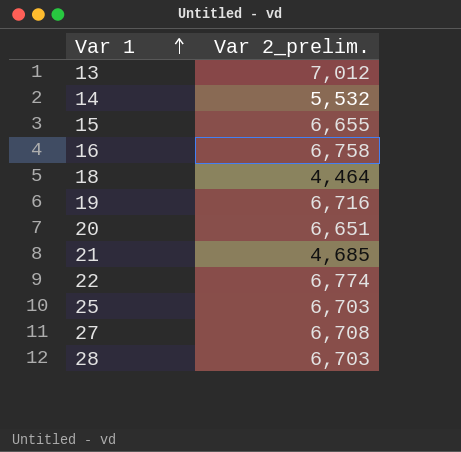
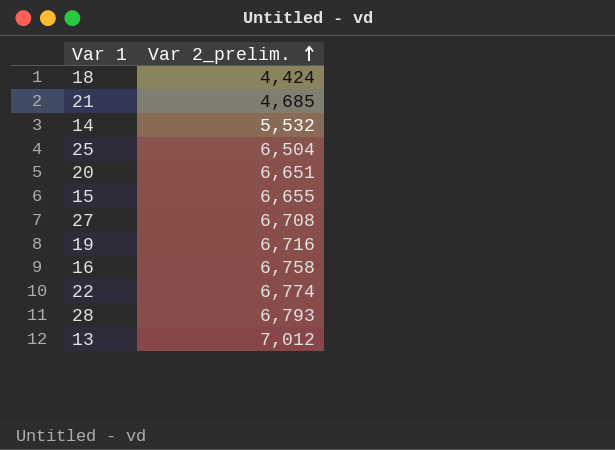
row order: Var 1 ascending -> Var 2_prelim. ascending
18 | Var 2_prelim.: 4,464 -> 4,424
25 | Var 2_prelim.: 6,703 -> 6,504
28 | Var 2_prelim.: 6,703 -> 6,793

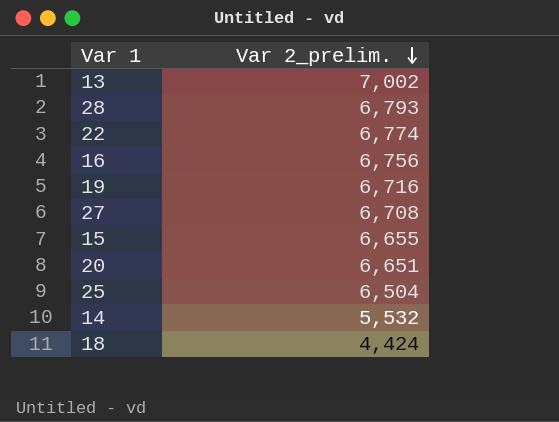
row order: Var 2_prelim. ascending -> Var 2_prelim. descending
row 21: 4,685 -> none
13 | Var 2_prelim.: 7,012 -> 7,002
16 | Var 2_prelim.: 6,758 -> 6,756

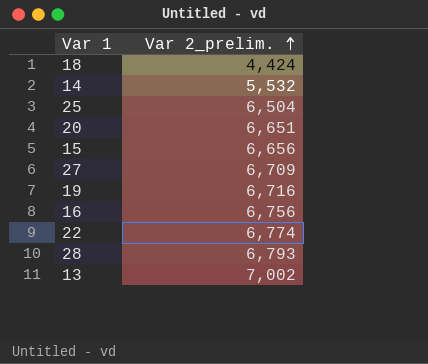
row order: Var 2_prelim. descending -> Var 2_prelim. ascending
15 | Var 2_prelim.: 6,655 -> 6,656
27 | Var 2_prelim.: 6,708 -> 6,709

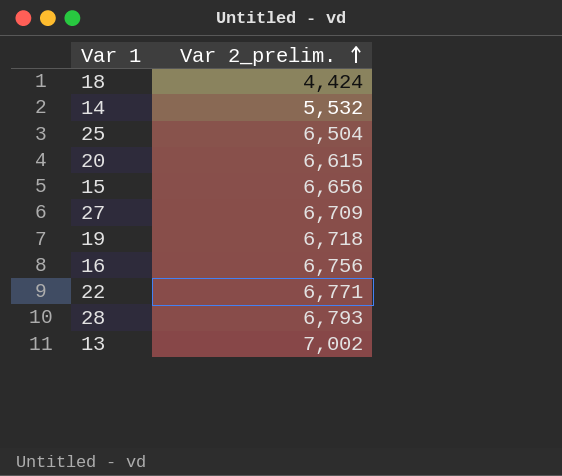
20 | Var 2_prelim.: 6,651 -> 6,615
19 | Var 2_prelim.: 6,716 -> 6,718
22 | Var 2_prelim.: 6,774 -> 6,771

